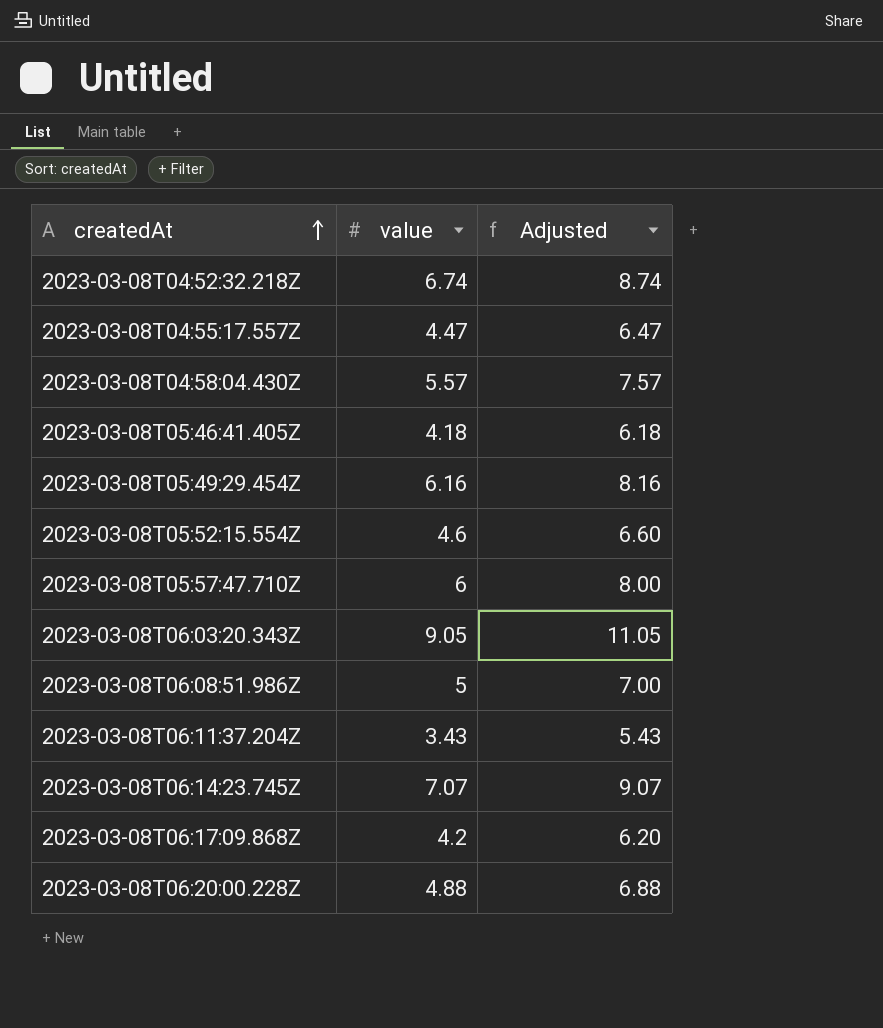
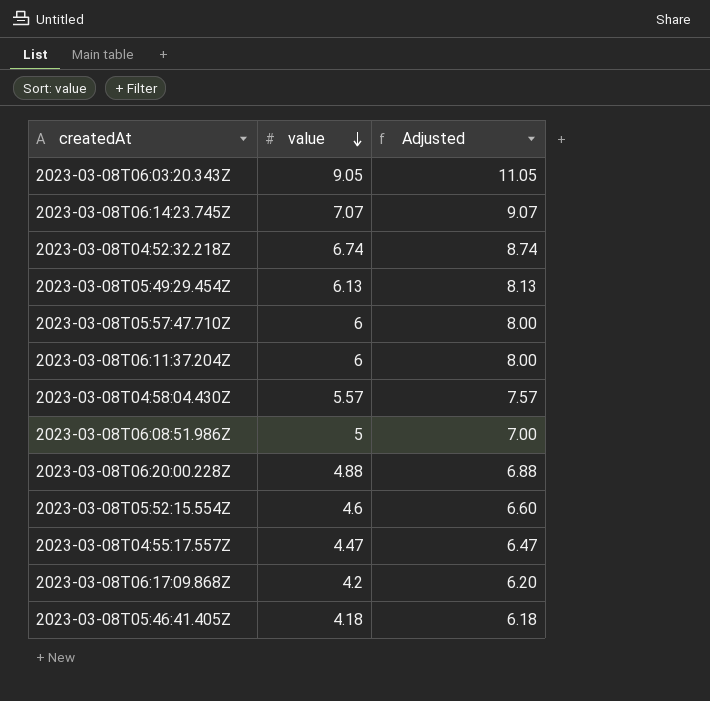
row order: createdAt ascending -> value descending
2023-03-08T05:49:29.454Z | value: 6.16 -> 6.13
2023-03-08T05:49:29.454Z | Adjusted: 8.16 -> 8.13
2023-03-08T06:11:37.204Z | value: 3.43 -> 6
2023-03-08T06:11:37.204Z | Adjusted: 5.43 -> 8.00

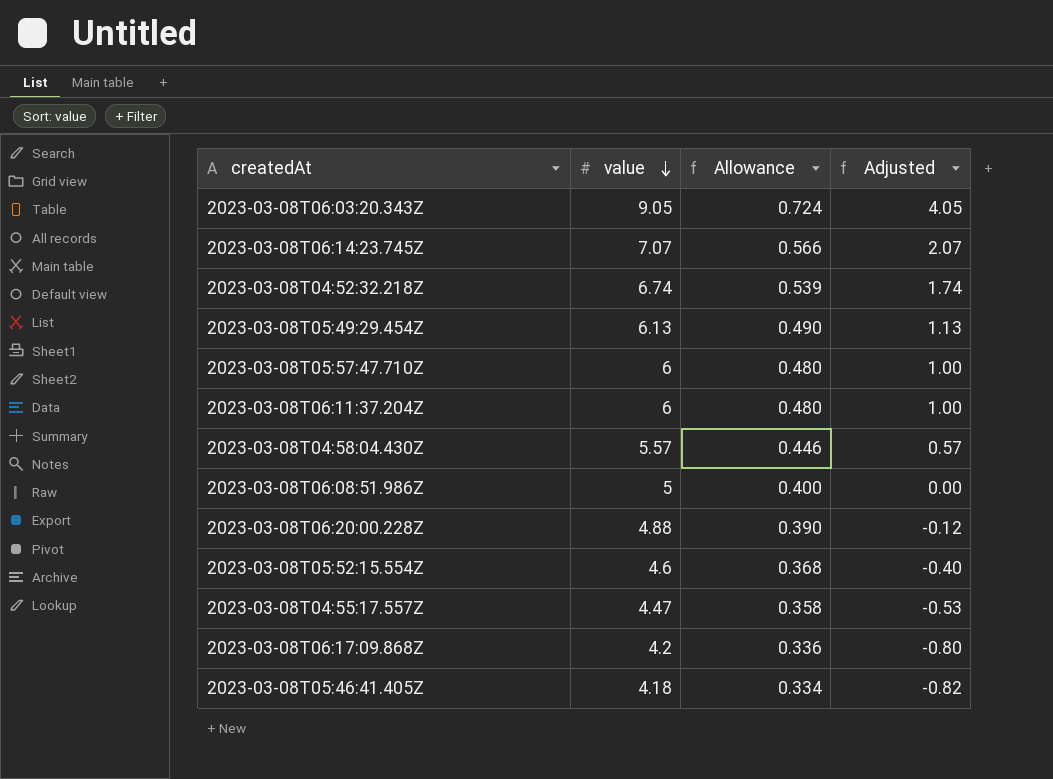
column Allowance | formula: none -> [value] * 0.08
column Adjusted | formula: [value] + 2 -> [value] - 5

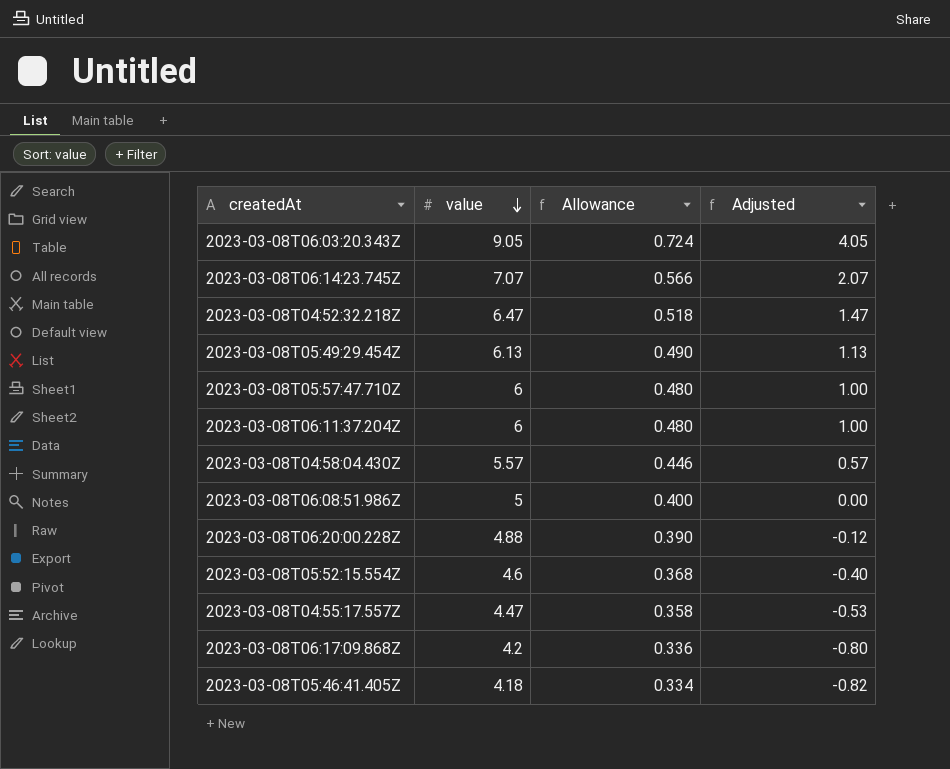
2023-03-08T04:52:32.218Z | value: 6.74 -> 6.47
2023-03-08T04:52:32.218Z | Allowance: 0.539 -> 0.518
2023-03-08T04:52:32.218Z | Adjusted: 1.74 -> 1.47

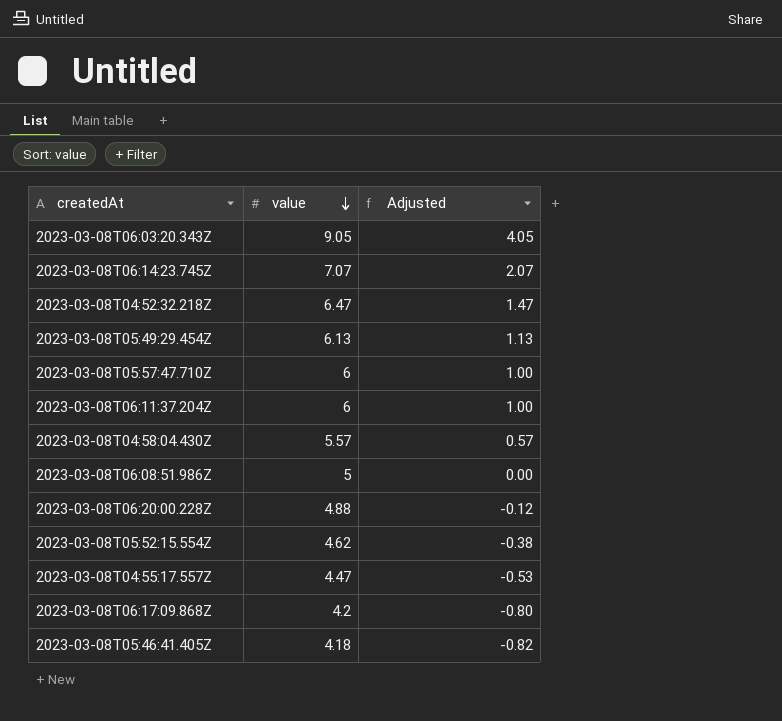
column Allowance | formula: [value] * 0.08 -> none
2023-03-08T05:52:15.554Z | value: 4.6 -> 4.62
2023-03-08T05:52:15.554Z | Adjusted: -0.40 -> -0.38

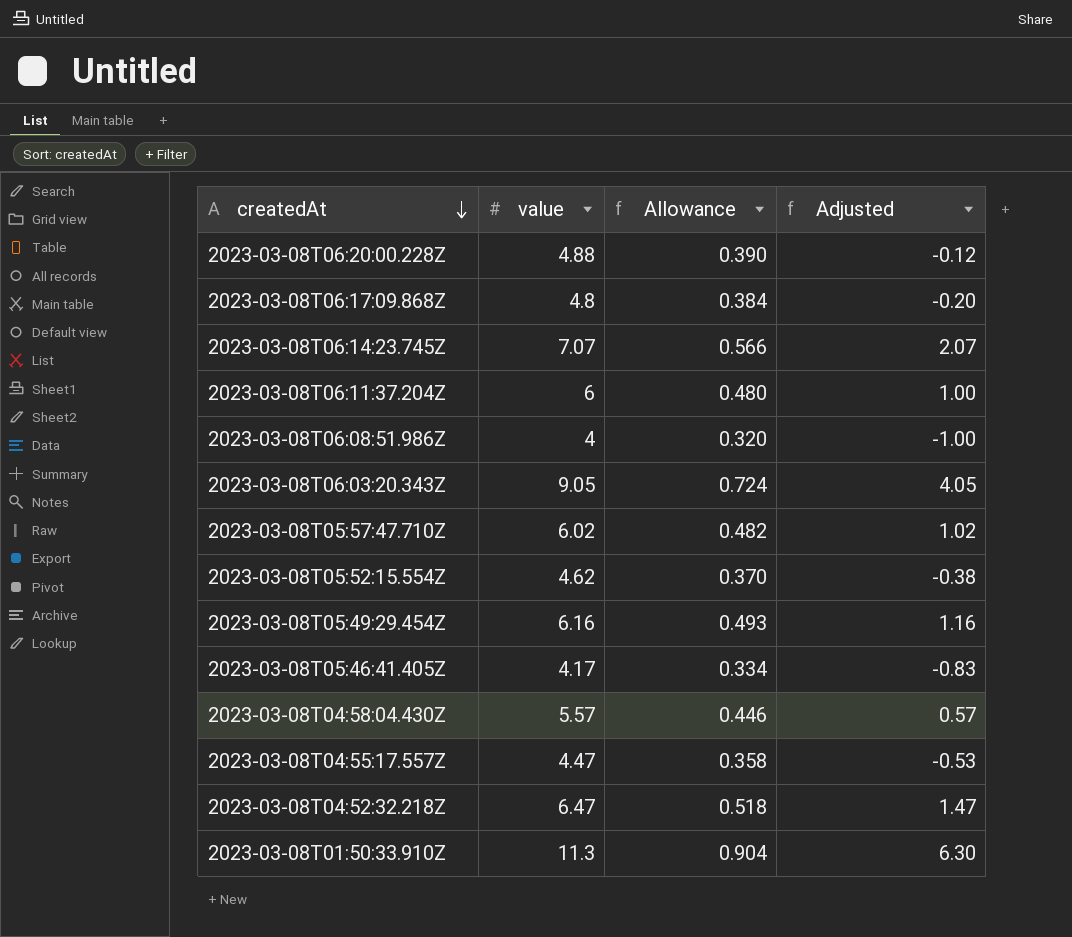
row order: value descending -> createdAt descending
column Allowance | formula: none -> [value] * 0.08
2023-03-08T06:17:09.868Z | value: 4.2 -> 4.8
2023-03-08T06:17:09.868Z | Adjusted: -0.80 -> -0.20
2023-03-08T06:08:51.986Z | value: 5 -> 4
2023-03-08T06:08:51.986Z | Adjusted: 0.00 -> -1.00
2023-03-08T05:57:47.710Z | value: 6 -> 6.02
2023-03-08T05:57:47.710Z | Adjusted: 1.00 -> 1.02
2023-03-08T05:49:29.454Z | value: 6.13 -> 6.16
2023-03-08T05:49:29.454Z | Adjusted: 1.13 -> 1.16
2023-03-08T05:46:41.405Z | value: 4.18 -> 4.17
2023-03-08T05:46:41.405Z | Adjusted: -0.82 -> -0.83
row 2023-03-08T01:50:33.910Z: none -> 11.3 | 0.904 | 6.30

